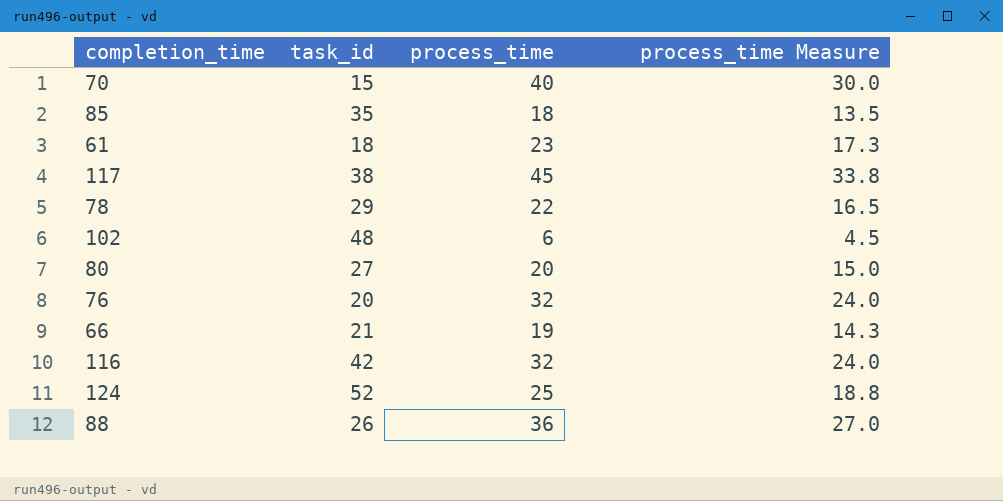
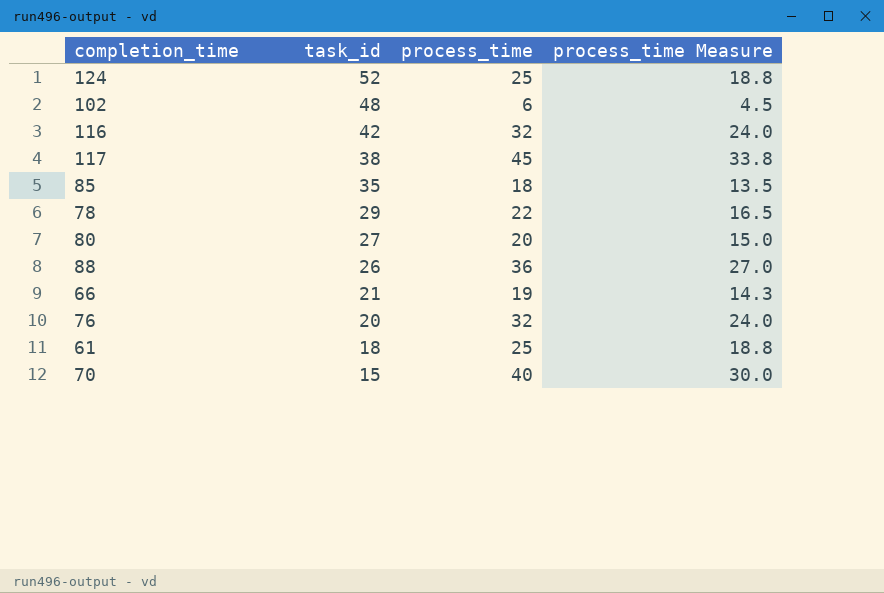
row order: none -> task_id descending
61 | process_time: 23 -> 25
61 | process_time Measure: 17.3 -> 18.8

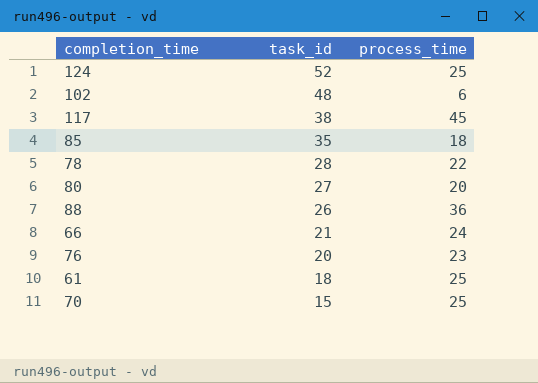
column process_time Measure | formula: [process_time] * 0.75 -> none
row 116: 42 | 32 | 24.0 -> none
78 | task_id: 29 -> 28
66 | process_time: 19 -> 24
76 | process_time: 32 -> 23
70 | process_time: 40 -> 25

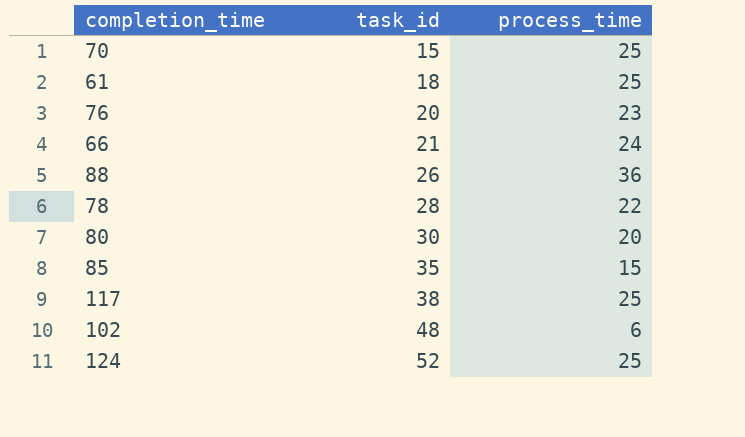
row order: task_id descending -> task_id ascending
80 | task_id: 27 -> 30
85 | process_time: 18 -> 15
117 | process_time: 45 -> 25

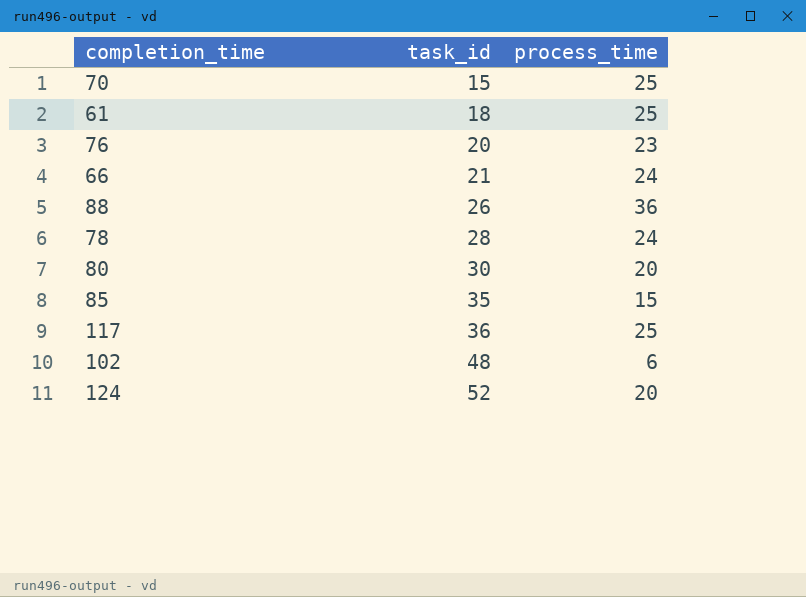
78 | process_time: 22 -> 24
117 | task_id: 38 -> 36
124 | process_time: 25 -> 20

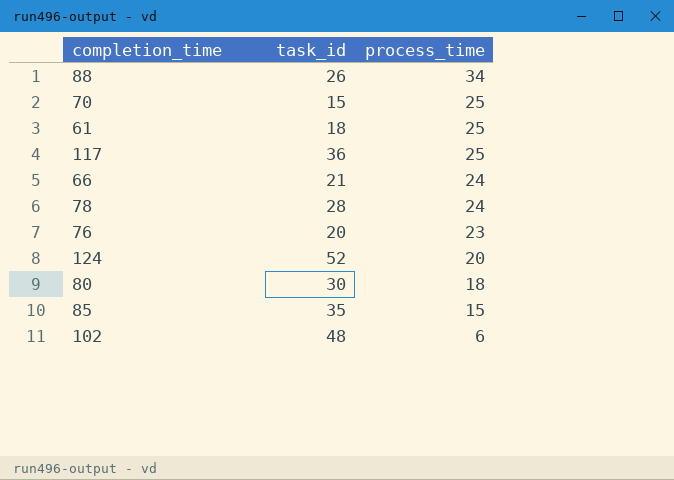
row order: task_id ascending -> process_time descending
88 | process_time: 36 -> 34
80 | process_time: 20 -> 18

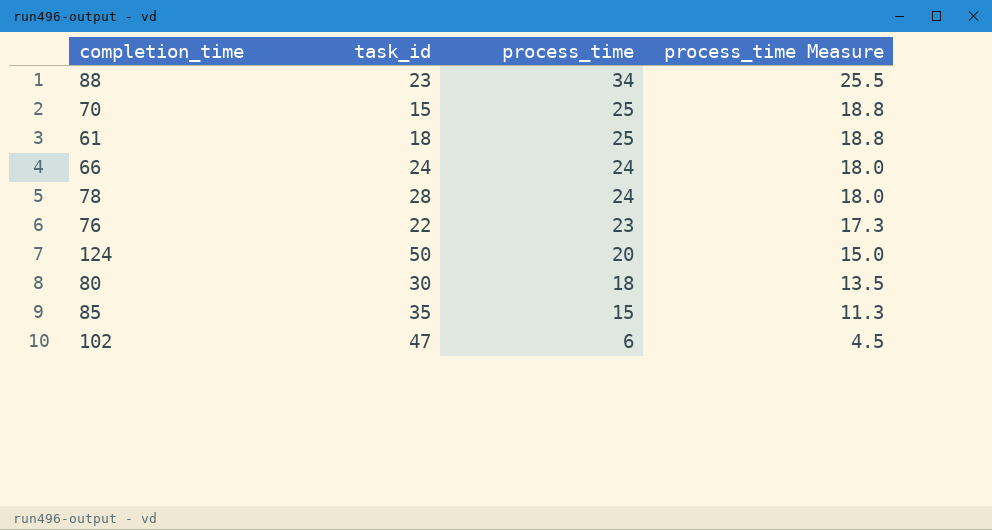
column process_time Measure | formula: none -> [process_time] * 0.75
row 117: 36 | 25 -> none
88 | task_id: 26 -> 23
66 | task_id: 21 -> 24
76 | task_id: 20 -> 22
124 | task_id: 52 -> 50
102 | task_id: 48 -> 47

